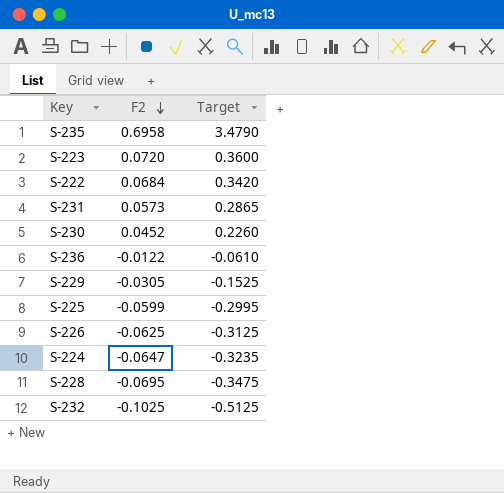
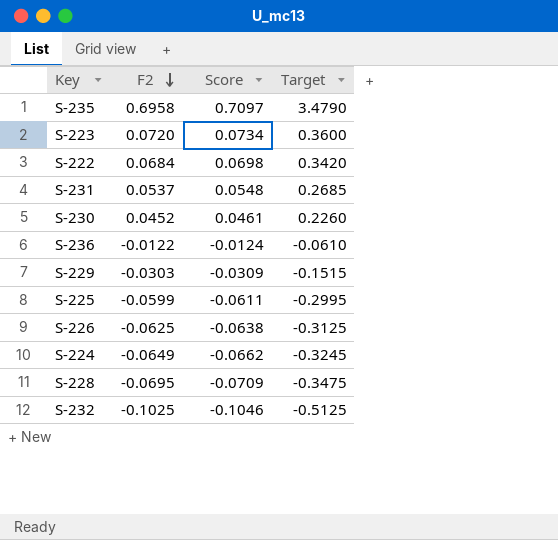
column Score | formula: none -> [F2] * 1.02
S-231 | F2: 0.0573 -> 0.0537
S-231 | Target: 0.2865 -> 0.2685
S-229 | F2: -0.0305 -> -0.0303
S-229 | Target: -0.1525 -> -0.1515
S-224 | F2: -0.0647 -> -0.0649
S-224 | Target: -0.3235 -> -0.3245

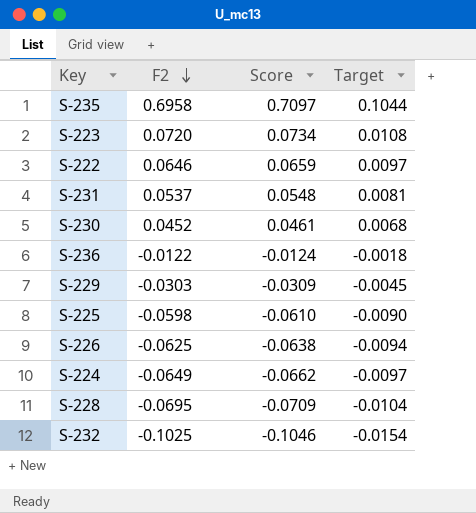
column Target | formula: [F2] * 5 -> [F2] * 0.15
S-222 | F2: 0.0684 -> 0.0646
S-222 | Score: 0.0698 -> 0.0659
S-225 | F2: -0.0599 -> -0.0598
S-225 | Score: -0.0611 -> -0.0610

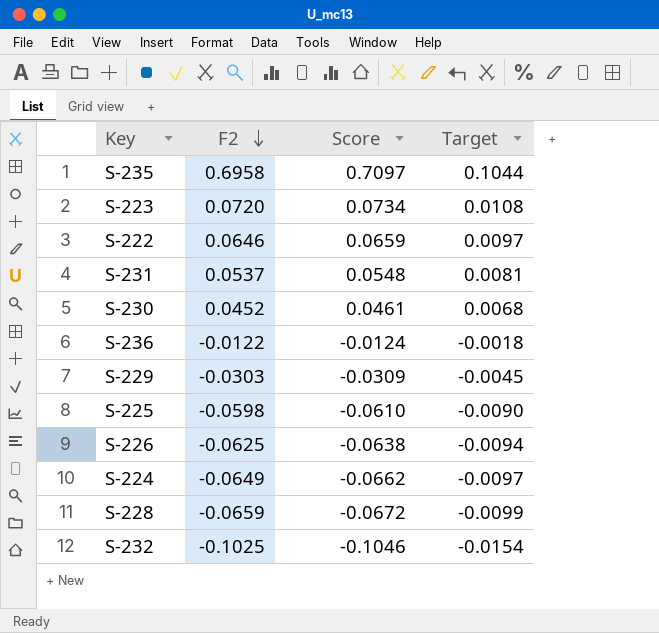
S-228 | F2: -0.0695 -> -0.0659
S-228 | Score: -0.0709 -> -0.0672
S-228 | Target: -0.0104 -> -0.0099

